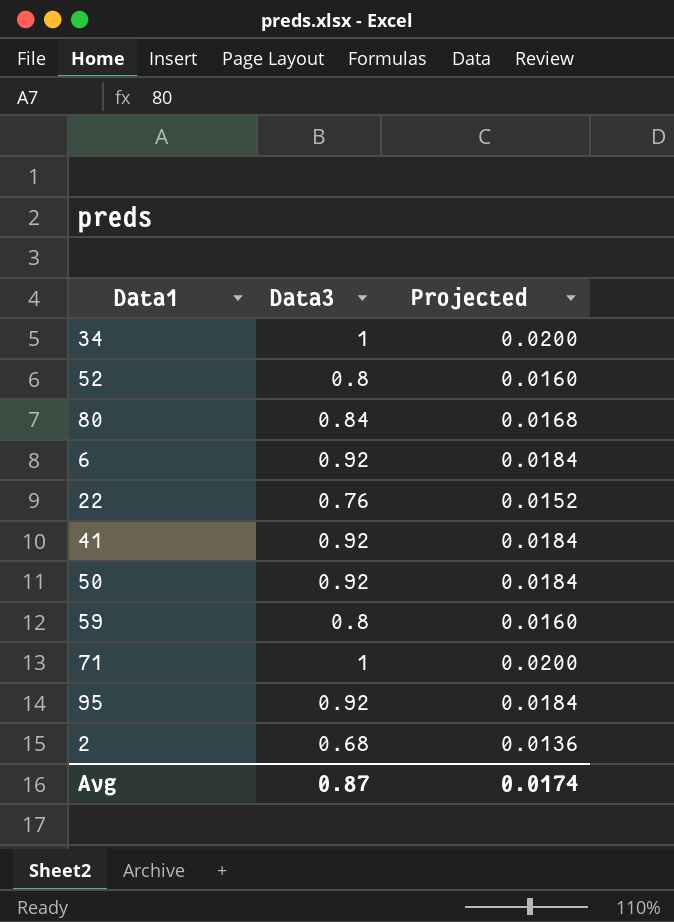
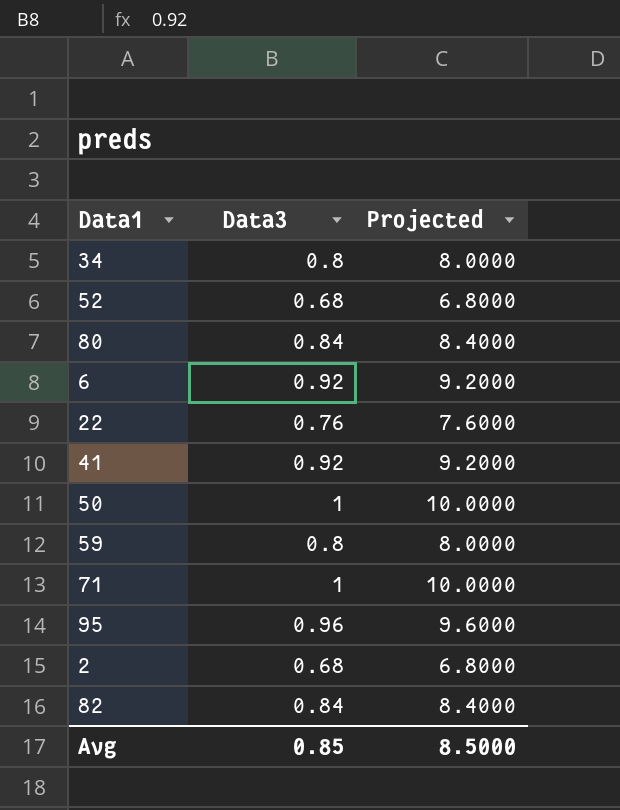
column Projected | formula: [Data3] * 0.02 -> [Data3] * 10
34 | Data3: 1 -> 0.8
52 | Data3: 0.8 -> 0.68
50 | Data3: 0.92 -> 1
95 | Data3: 0.92 -> 0.96
row 82: none -> 0.84 | 8.4000
Avg | Data3: 0.87 -> 0.85
Avg | Projected: 0.0174 -> 8.5000

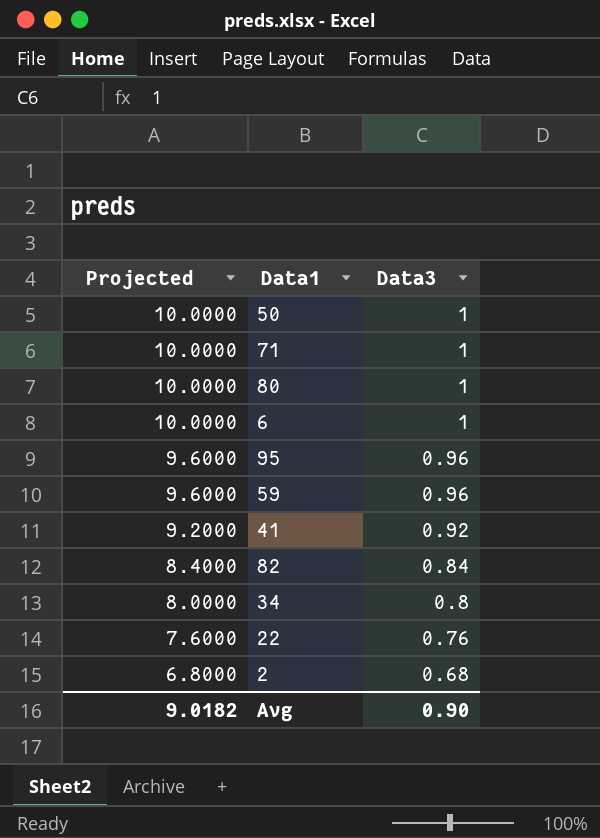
row order: none -> Projected descending
column Projected | position: 3 -> 1
row 52: 0.68 | 6.8000 -> none
80 | Projected: 8.4000 -> 10.0000
80 | Data3: 0.84 -> 1
6 | Projected: 9.2000 -> 10.0000
6 | Data3: 0.92 -> 1
59 | Projected: 8.0000 -> 9.6000
59 | Data3: 0.8 -> 0.96
Avg | Projected: 8.5000 -> 9.0182
Avg | Data3: 0.85 -> 0.90

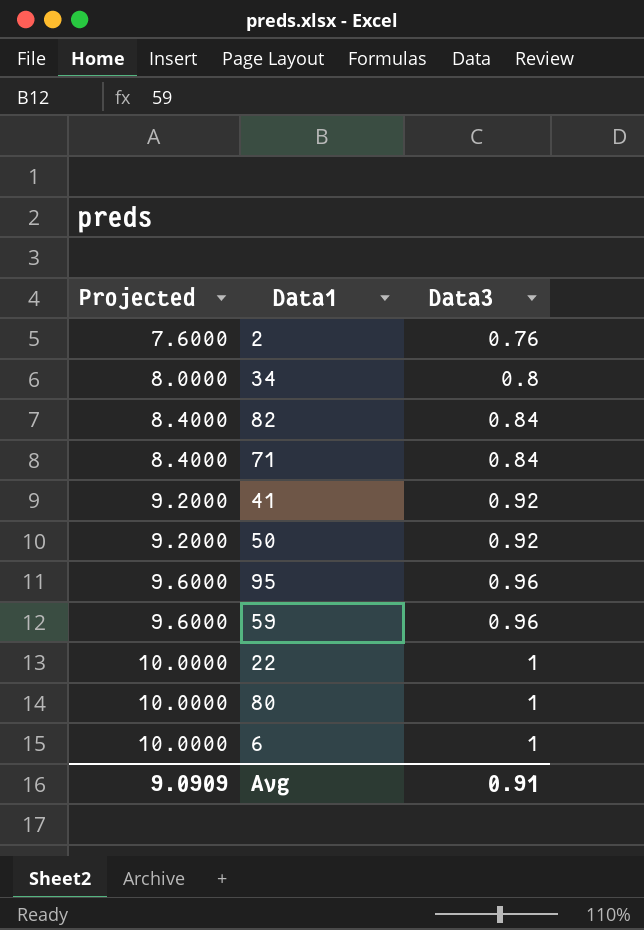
row order: Projected descending -> Projected ascending
2 | Projected: 6.8000 -> 7.6000
2 | Data3: 0.68 -> 0.76
71 | Projected: 10.0000 -> 8.4000
71 | Data3: 1 -> 0.84
50 | Projected: 10.0000 -> 9.2000
50 | Data3: 1 -> 0.92
22 | Projected: 7.6000 -> 10.0000
22 | Data3: 0.76 -> 1
Avg | Projected: 9.0182 -> 9.0909
Avg | Data3: 0.90 -> 0.91

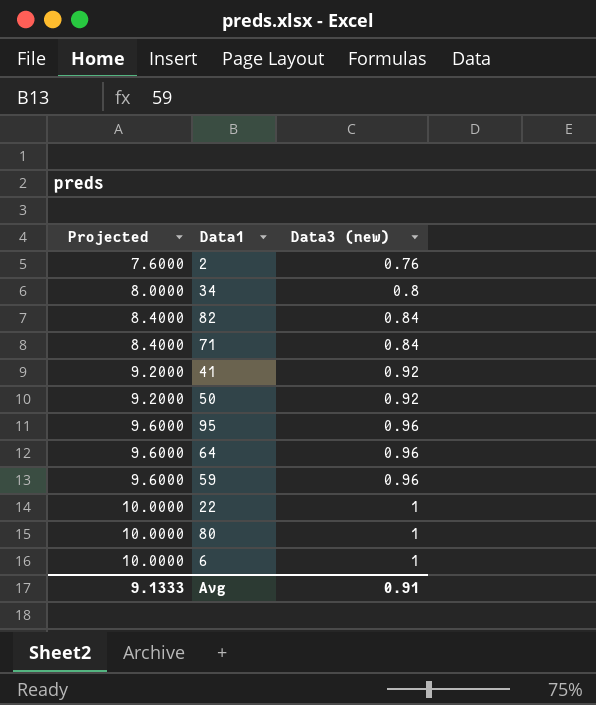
column name: Data3 -> Data3 (new)
row 64: none -> 9.6000 | 0.96
Avg | Projected: 9.0909 -> 9.1333

